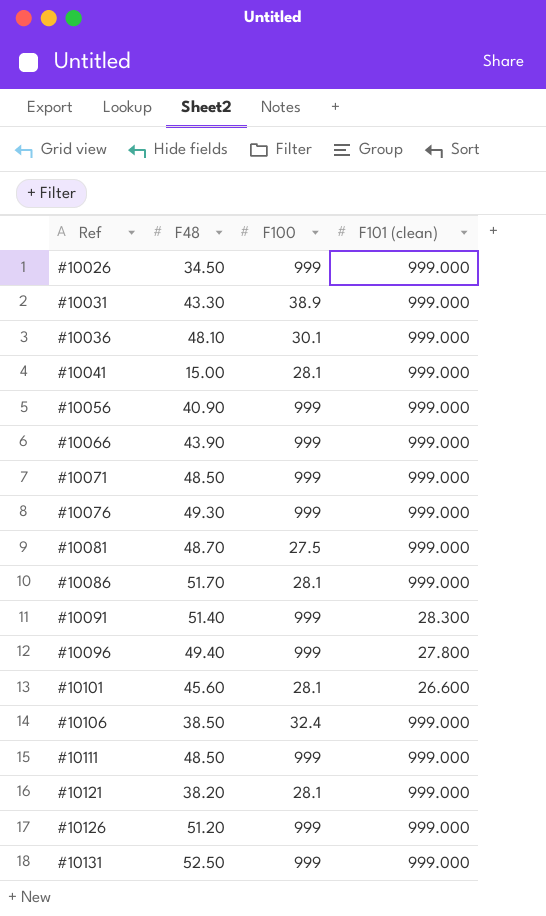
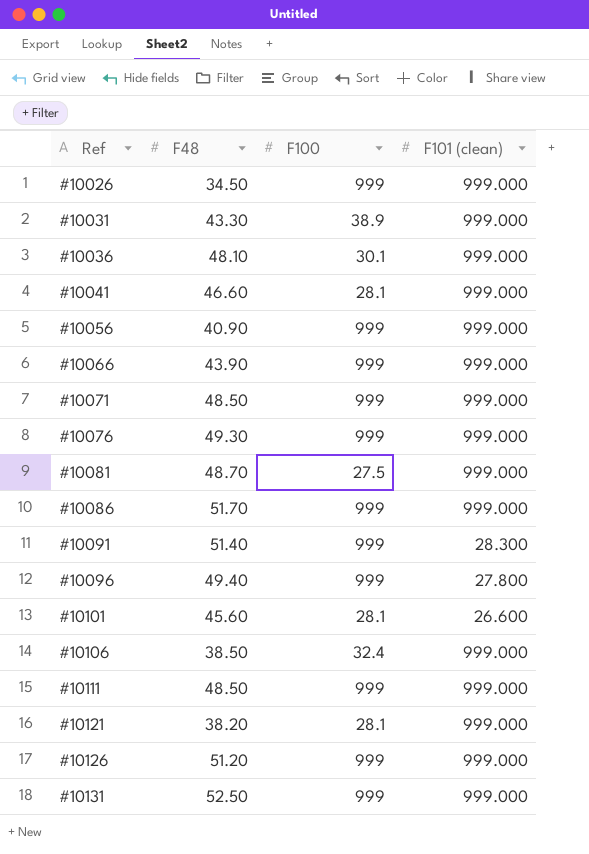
#10041 | F48: 15.00 -> 46.60
#10086 | F100: 28.1 -> 999

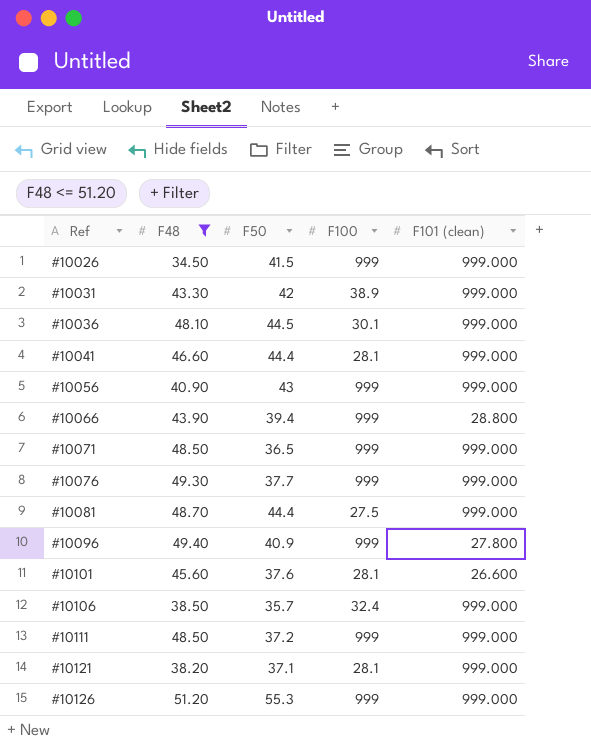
filter: none -> F48 <= 51.20
column F50 | position: none -> 3
#10066 | F101 (clean): 999.000 -> 28.800

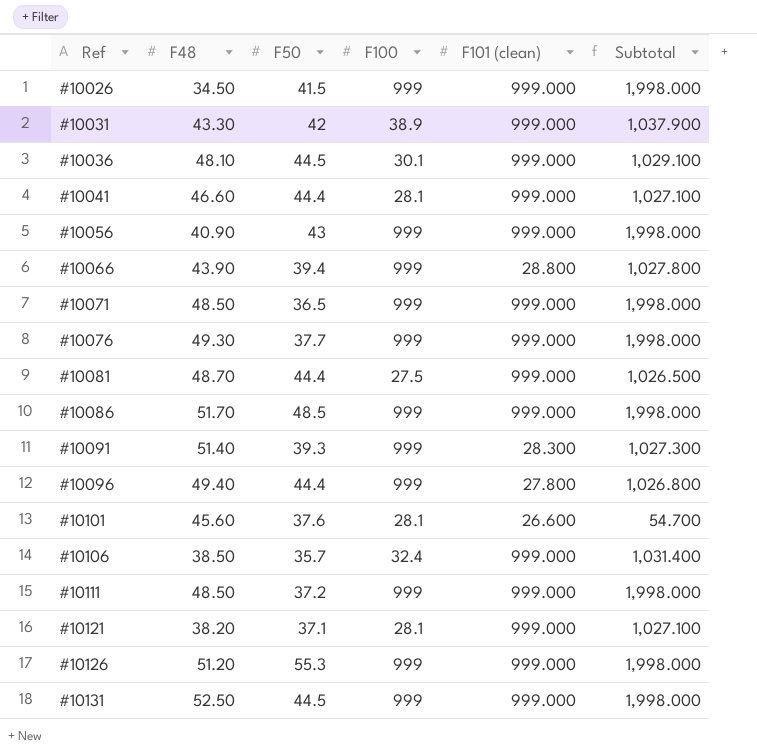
filter: F48 <= 51.20 -> none
column Subtotal | formula: none -> [F100] + [F101 (clean)]
#10096 | F50: 40.9 -> 44.4

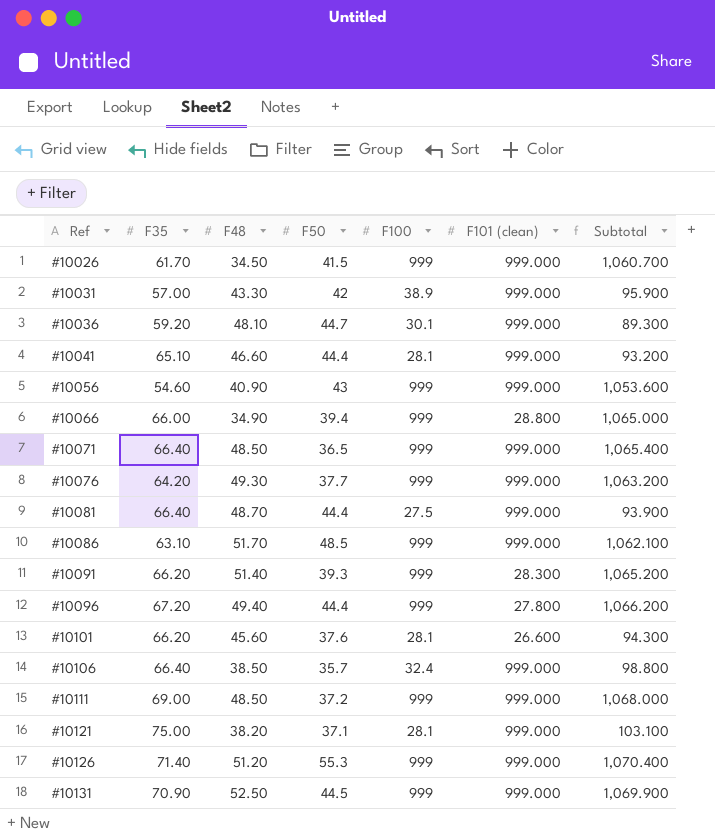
column F35 | position: none -> 2
column Subtotal | formula: [F100] + [F101 (clean)] -> [F35] + [F100]
#10036 | F50: 44.5 -> 44.7
#10066 | F48: 43.90 -> 34.90

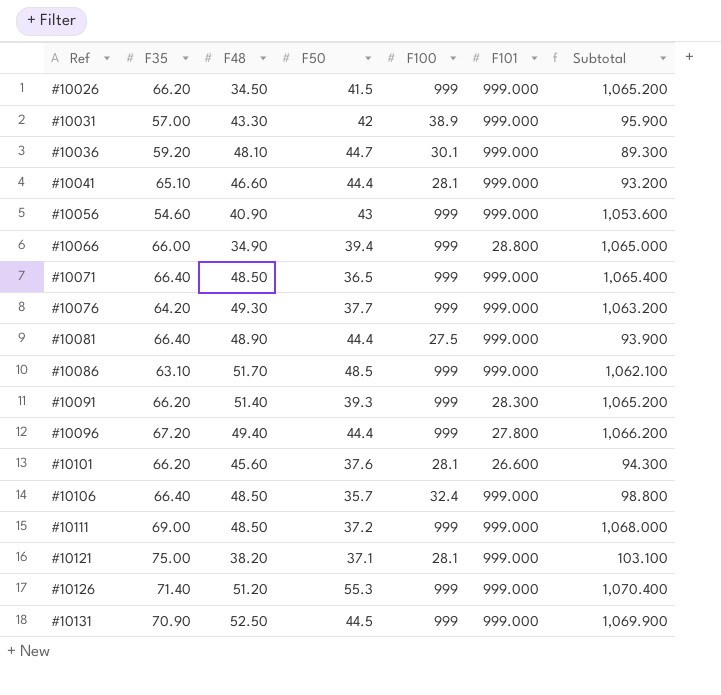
column name: F101 (clean) -> F101
#10026 | F35: 61.70 -> 66.20
#10026 | Subtotal: 1,060.700 -> 1,065.200
#10081 | F48: 48.70 -> 48.90
#10106 | F48: 38.50 -> 48.50

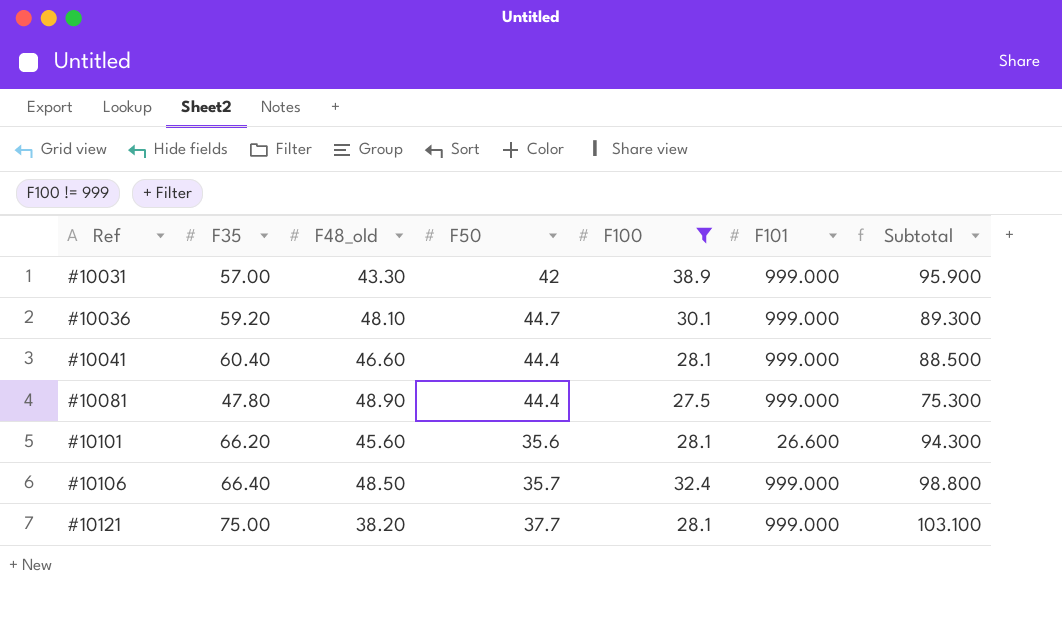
filter: none -> F100 != 999
column name: F48 -> F48_old
#10041 | F35: 65.10 -> 60.40
#10041 | Subtotal: 93.200 -> 88.500
#10081 | F35: 66.40 -> 47.80
#10081 | Subtotal: 93.900 -> 75.300
#10101 | F50: 37.6 -> 35.6
#10121 | F50: 37.1 -> 37.7

